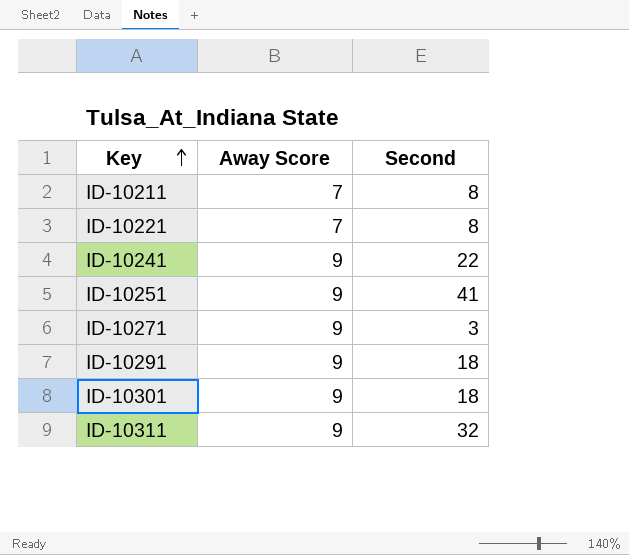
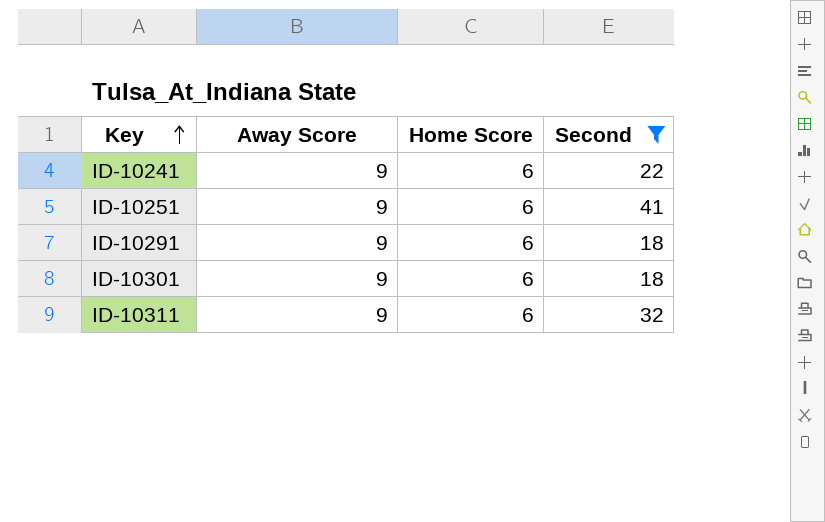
filter: none -> Second >= 18
column Home Score | position: none -> 3

